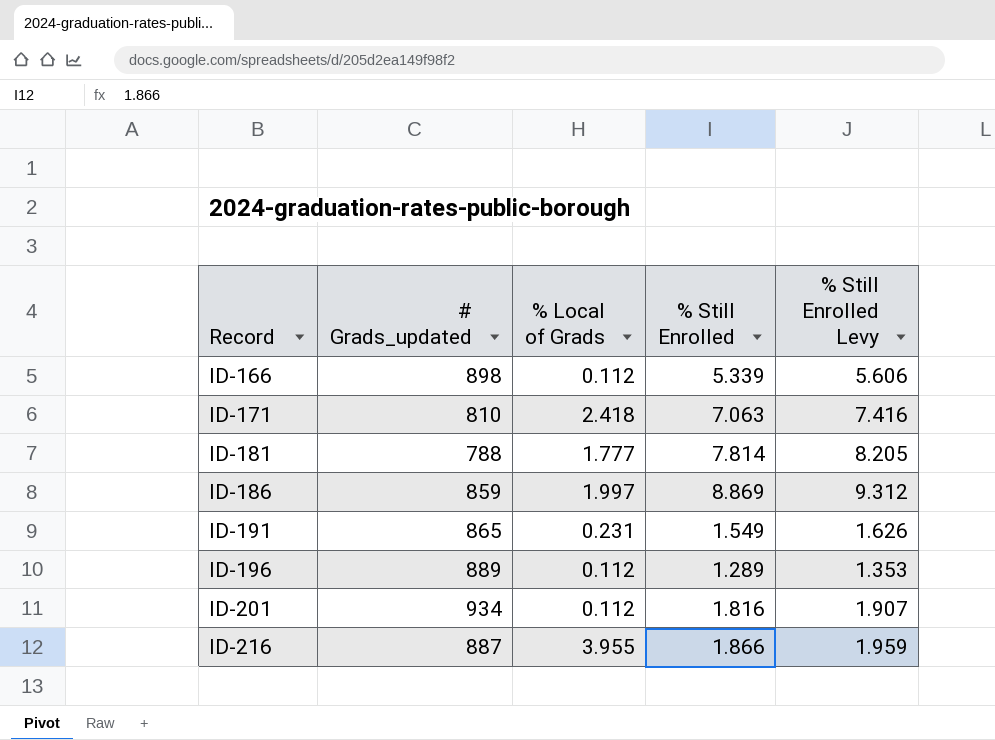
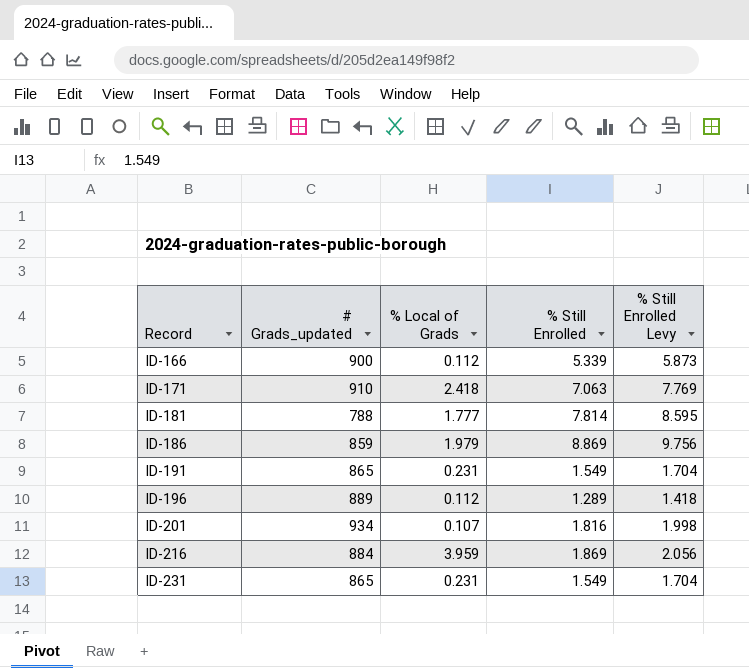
column % Still Enrolled Levy | formula: [% Still Enrolled] * 1.05 -> [% Still Enrolled] * 1.1
ID-166 | # Grads_updated: 898 -> 900
ID-171 | # Grads_updated: 810 -> 910
ID-186 | % Local of Grads: 1.997 -> 1.979
ID-201 | % Local of Grads: 0.112 -> 0.107
ID-216 | # Grads_updated: 887 -> 884
ID-216 | % Local of Grads: 3.955 -> 3.959
ID-216 | % Still Enrolled: 1.866 -> 1.869
row ID-231: none -> 865 | 0.231 | 1.549 | 1.704

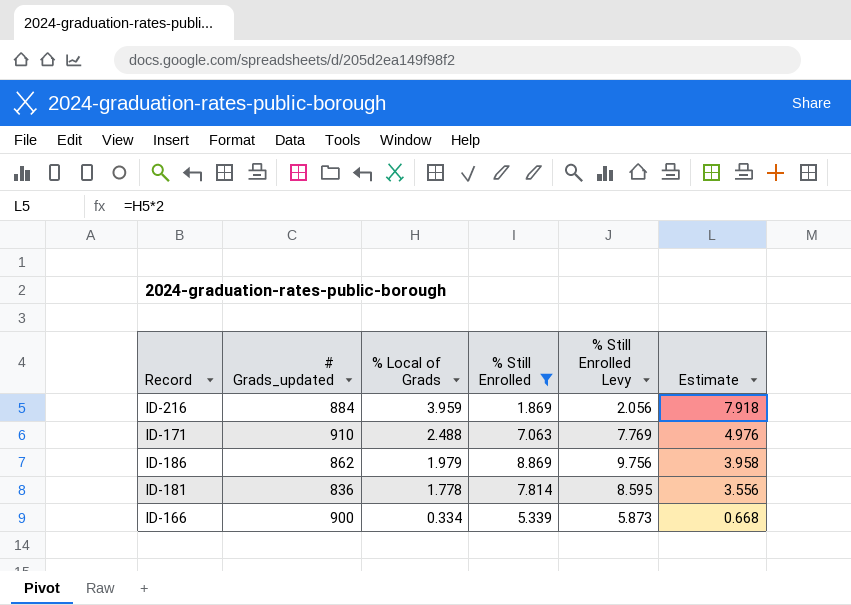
filter: none -> % Still Enrolled >= 1.869
row order: Record ascending -> % Local of Grads descending
column Estimate | formula: none -> [% Local of Grads] * 2
ID-171 | % Local of Grads: 2.418 -> 2.488
ID-186 | # Grads_updated: 859 -> 862
ID-181 | # Grads_updated: 788 -> 836
ID-181 | % Local of Grads: 1.777 -> 1.778
ID-166 | % Local of Grads: 0.112 -> 0.334

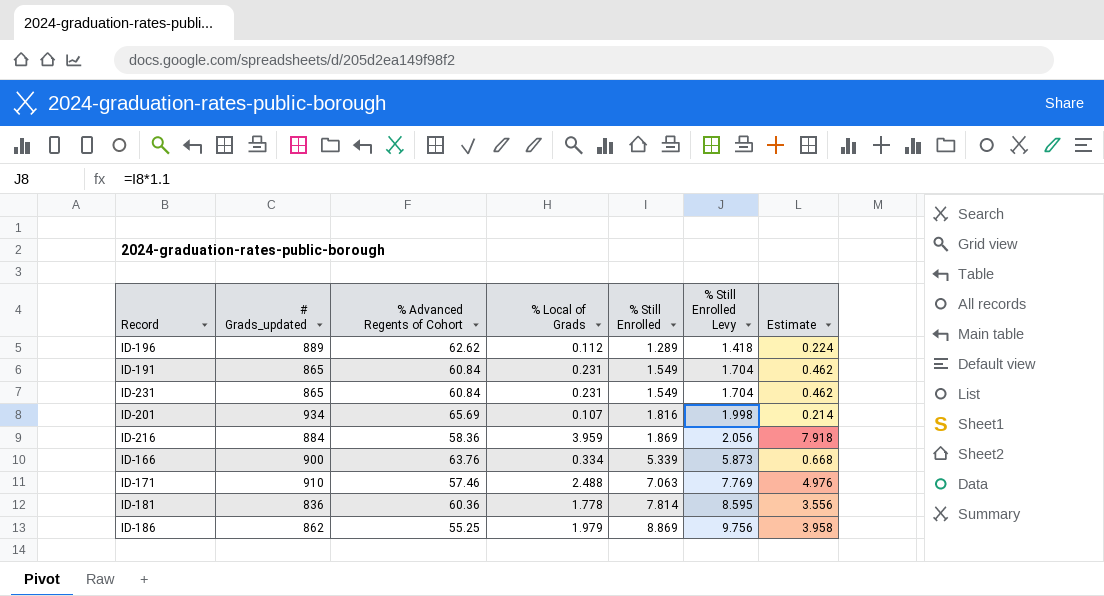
filter: % Still Enrolled >= 1.869 -> none
row order: % Local of Grads descending -> % Still Enrolled ascending
column % Advanced Regents of Cohort | position: none -> 3

